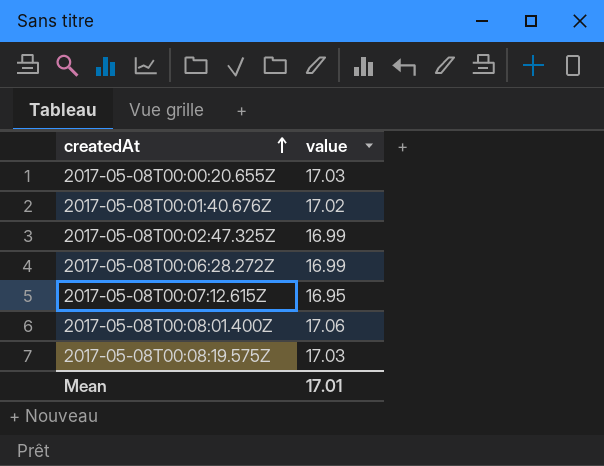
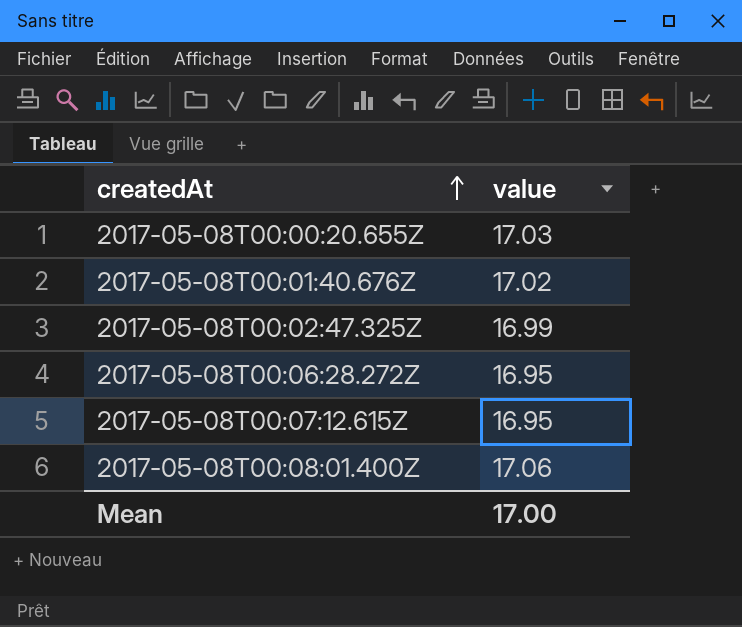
row 2017-05-08T00:08:19.575Z: 17.03 -> none
2017-05-08T00:06:28.272Z | value: 16.99 -> 16.95
Mean | value: 17.01 -> 17.00

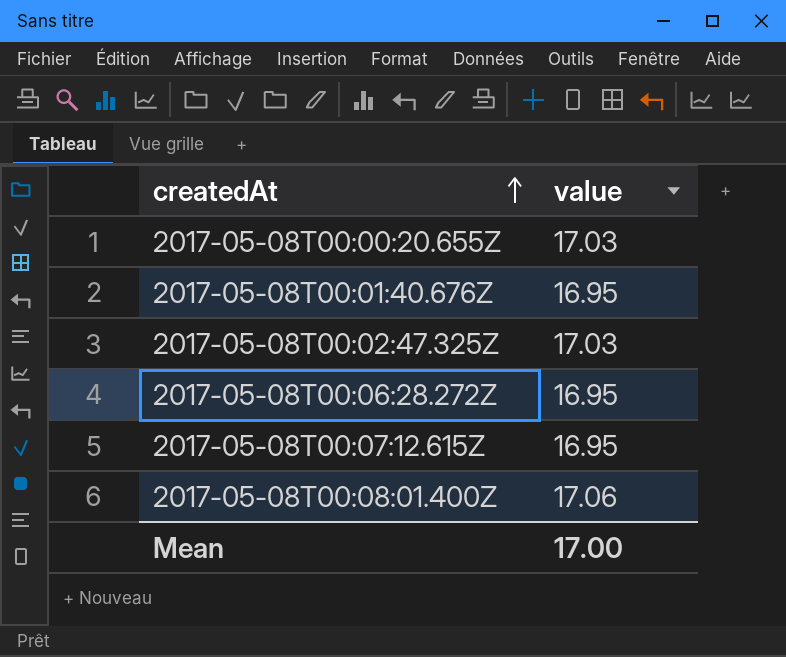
2017-05-08T00:01:40.676Z | value: 17.02 -> 16.95
2017-05-08T00:02:47.325Z | value: 16.99 -> 17.03

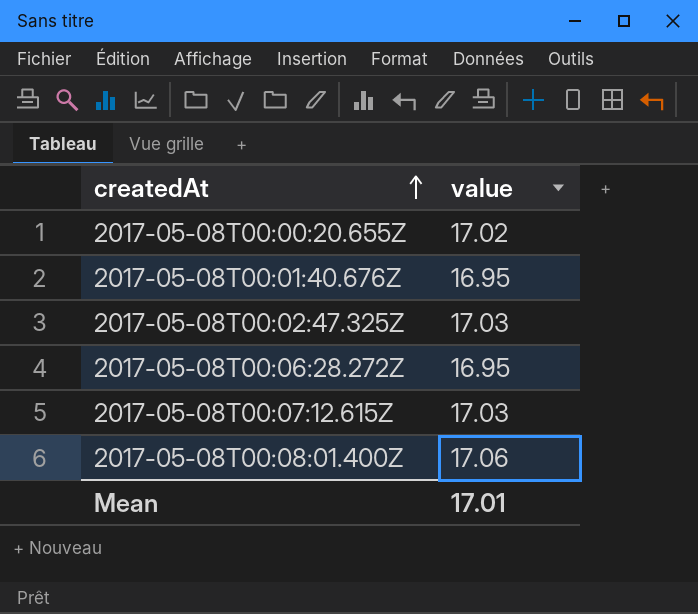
2017-05-08T00:00:20.655Z | value: 17.03 -> 17.02
2017-05-08T00:07:12.615Z | value: 16.95 -> 17.03
Mean | value: 17.00 -> 17.01

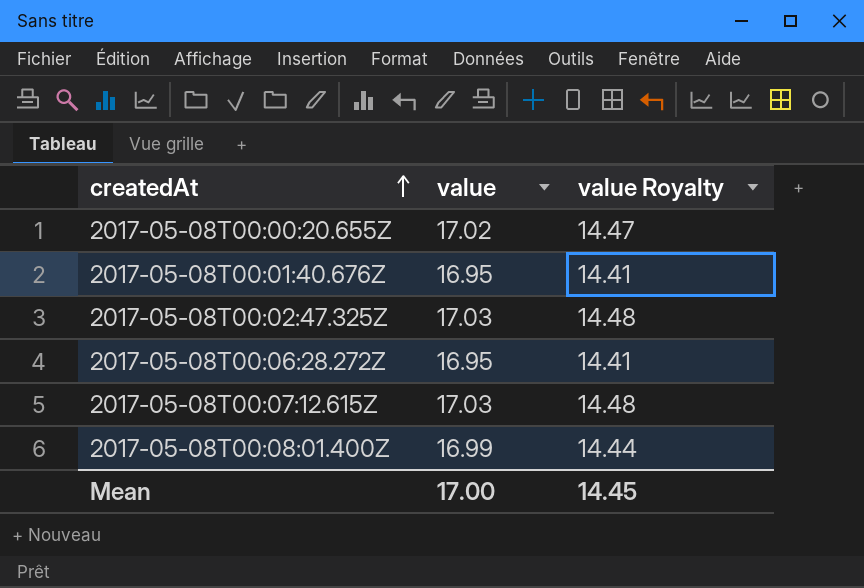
column value Royalty | formula: none -> [value] * 0.85
2017-05-08T00:08:01.400Z | value: 17.06 -> 16.99
Mean | value: 17.01 -> 17.00

